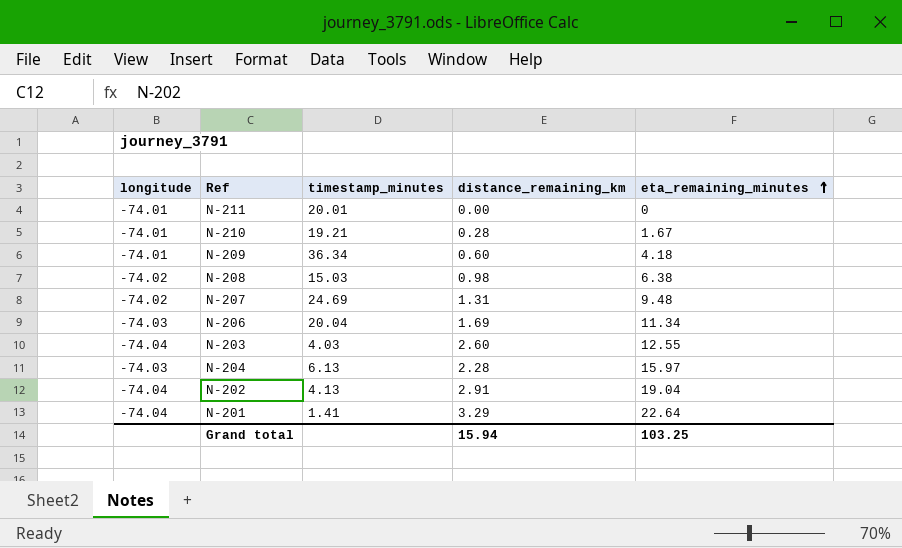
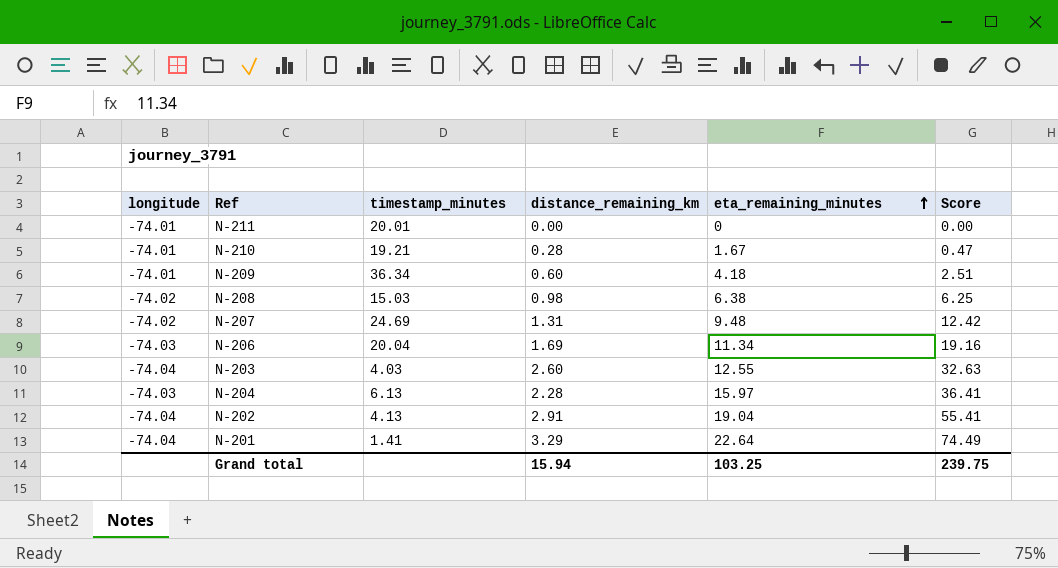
column Score | formula: none -> [distance_remaining_km] * [eta_remaining_minutes]

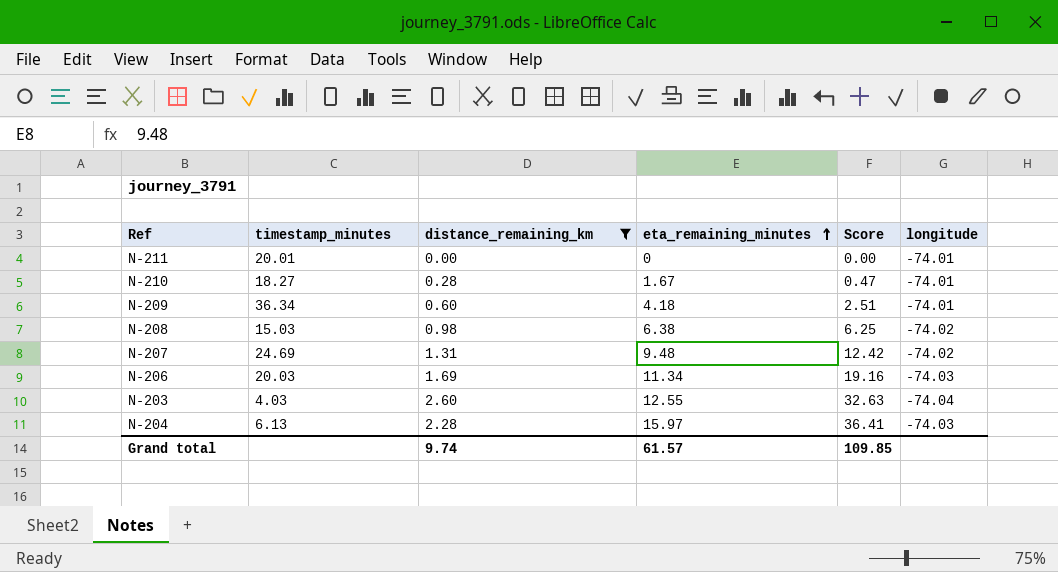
filter: none -> distance_remaining_km <= 2.60
column longitude | position: 1 -> 6
N-210 | timestamp_minutes: 19.21 -> 18.27
N-206 | timestamp_minutes: 20.04 -> 20.03
Grand total | distance_remaining_km: 15.94 -> 9.74
Grand total | eta_remaining_minutes: 103.25 -> 61.57
Grand total | Score: 239.75 -> 109.85

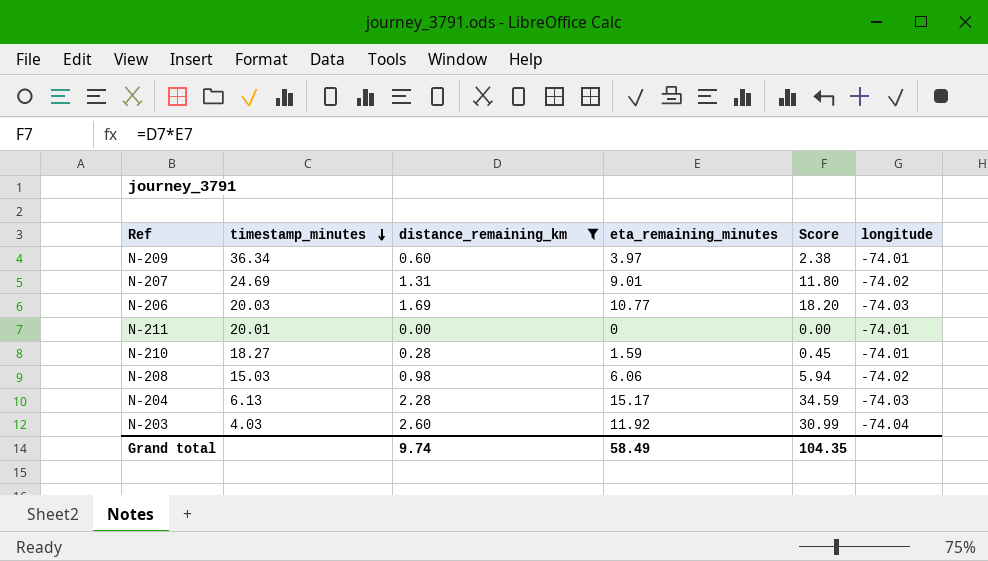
row order: eta_remaining_minutes ascending -> timestamp_minutes descending
N-209 | eta_remaining_minutes: 4.18 -> 3.97
N-209 | Score: 2.51 -> 2.38
N-207 | eta_remaining_minutes: 9.48 -> 9.01
N-207 | Score: 12.42 -> 11.80
N-206 | eta_remaining_minutes: 11.34 -> 10.77
N-206 | Score: 19.16 -> 18.20
N-210 | eta_remaining_minutes: 1.67 -> 1.59
N-210 | Score: 0.47 -> 0.45
N-208 | eta_remaining_minutes: 6.38 -> 6.06
N-208 | Score: 6.25 -> 5.94
N-204 | eta_remaining_minutes: 15.97 -> 15.17
N-204 | Score: 36.41 -> 34.59
N-203 | eta_remaining_minutes: 12.55 -> 11.92
N-203 | Score: 32.63 -> 30.99
Grand total | eta_remaining_minutes: 61.57 -> 58.49
Grand total | Score: 109.85 -> 104.35

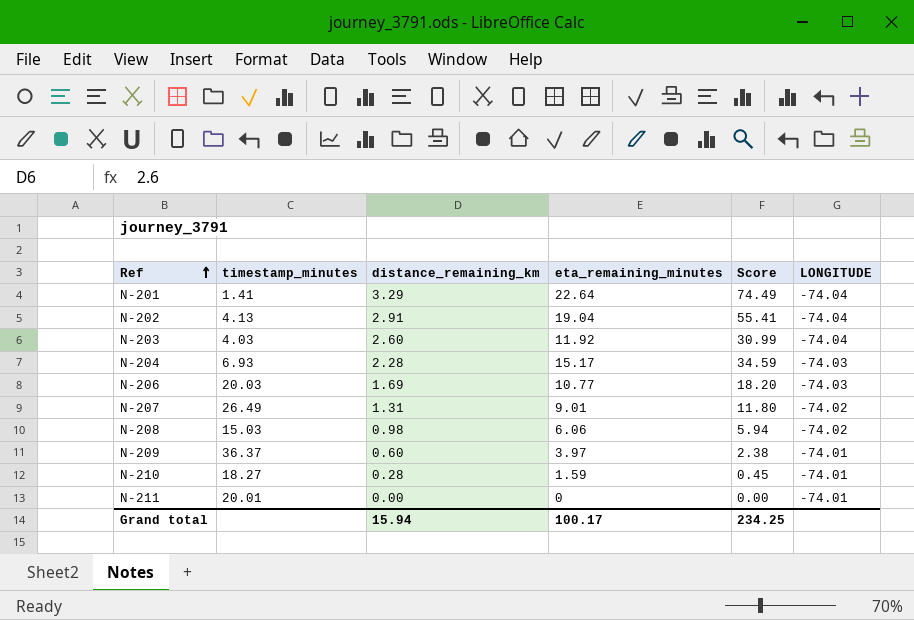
filter: distance_remaining_km <= 2.60 -> none
row order: timestamp_minutes descending -> Ref ascending
column name: longitude -> LONGITUDE
N-204 | timestamp_minutes: 6.13 -> 6.93
N-207 | timestamp_minutes: 24.69 -> 26.49
N-209 | timestamp_minutes: 36.34 -> 36.37
Grand total | distance_remaining_km: 9.74 -> 15.94
Grand total | eta_remaining_minutes: 58.49 -> 100.17
Grand total | Score: 104.35 -> 234.25

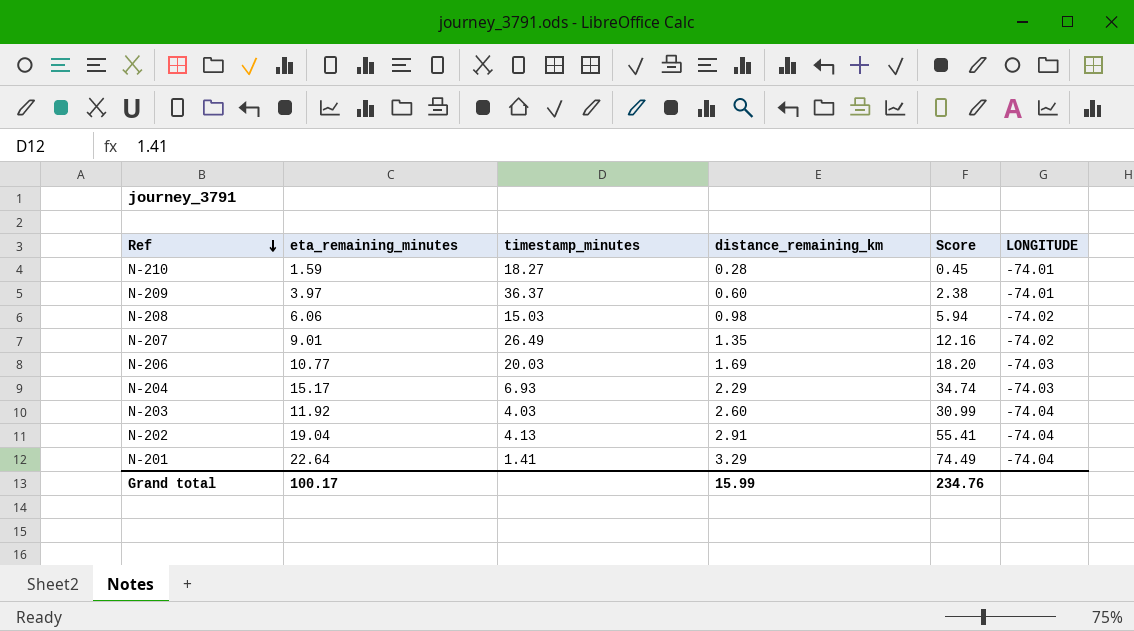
row order: Ref ascending -> Ref descending
column eta_remaining_minutes | position: 4 -> 2
row N-211: 20.01 | 0.00 | 0 | 0.00 | -74.01 -> none
N-207 | distance_remaining_km: 1.31 -> 1.35
N-207 | Score: 11.80 -> 12.16
N-204 | distance_remaining_km: 2.28 -> 2.29
N-204 | Score: 34.59 -> 34.74
Grand total | distance_remaining_km: 15.94 -> 15.99
Grand total | Score: 234.25 -> 234.76

